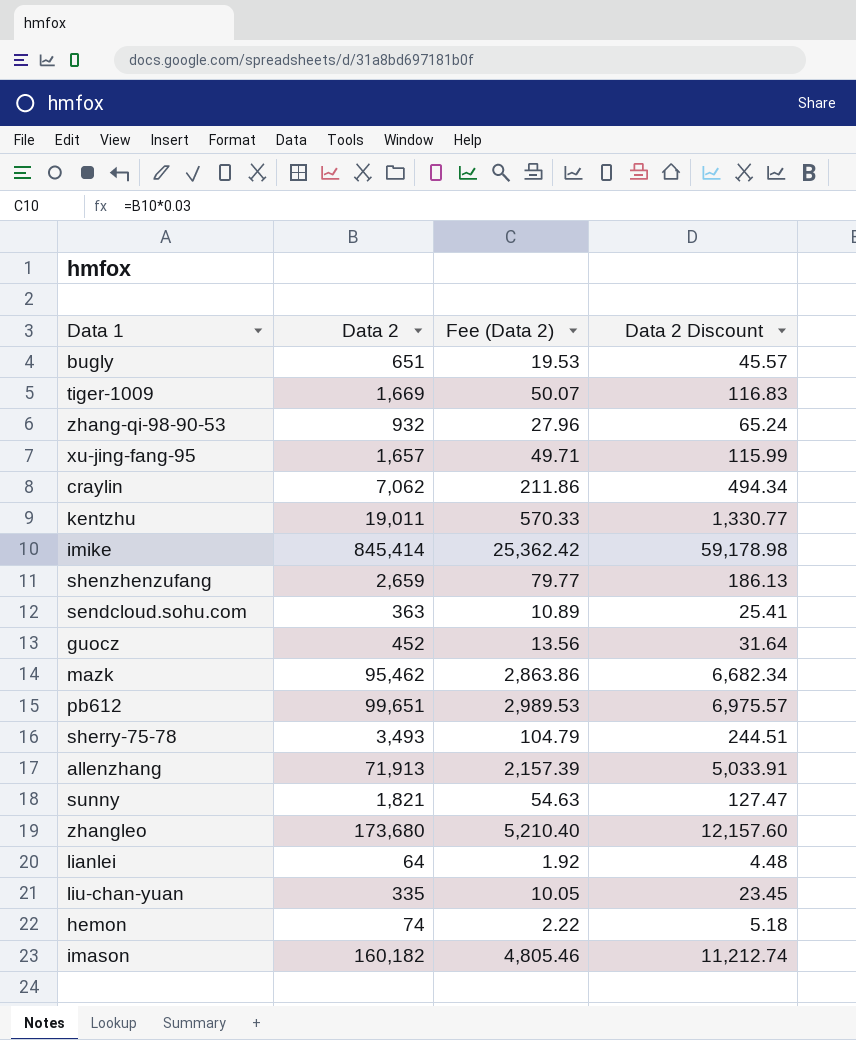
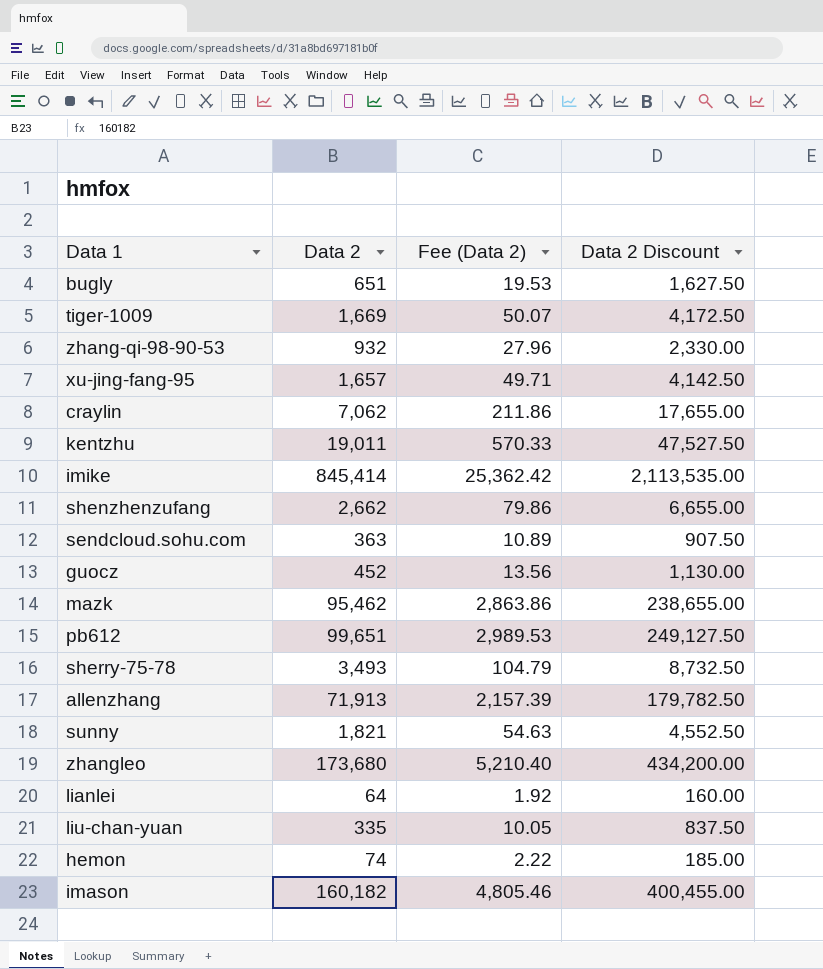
column Data 2 Discount | formula: [Data 2] * 0.07 -> [Data 2] * 2.5
shenzhenzufang | Data 2: 2,659 -> 2,662
shenzhenzufang | Fee (Data 2): 79.77 -> 79.86

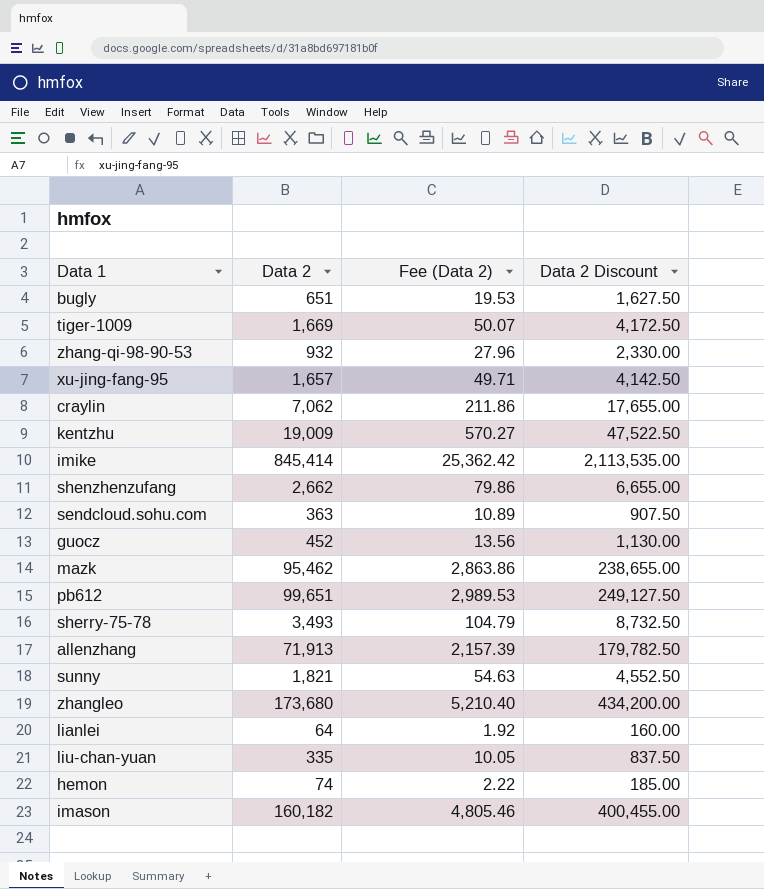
kentzhu | Data 2: 19,011 -> 19,009
kentzhu | Fee (Data 2): 570.33 -> 570.27
kentzhu | Data 2 Discount: 47,527.50 -> 47,522.50

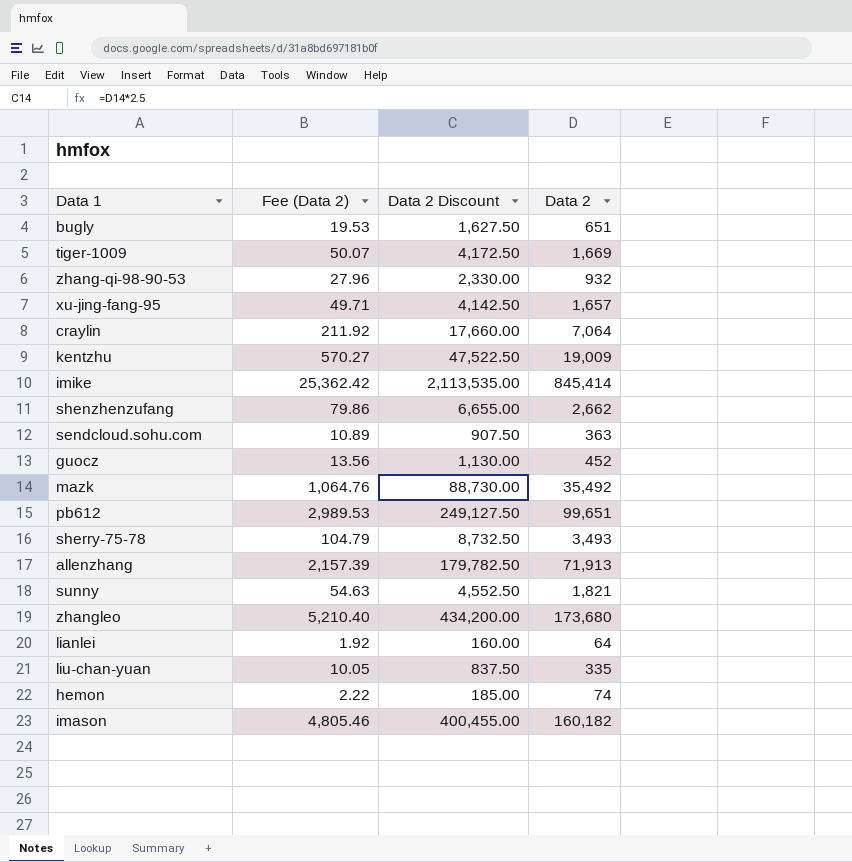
column Data 2 | position: 2 -> 4
craylin | Fee (Data 2): 211.86 -> 211.92
craylin | Data 2 Discount: 17,655.00 -> 17,660.00
craylin | Data 2: 7,062 -> 7,064
mazk | Fee (Data 2): 2,863.86 -> 1,064.76
mazk | Data 2 Discount: 238,655.00 -> 88,730.00
mazk | Data 2: 95,462 -> 35,492

